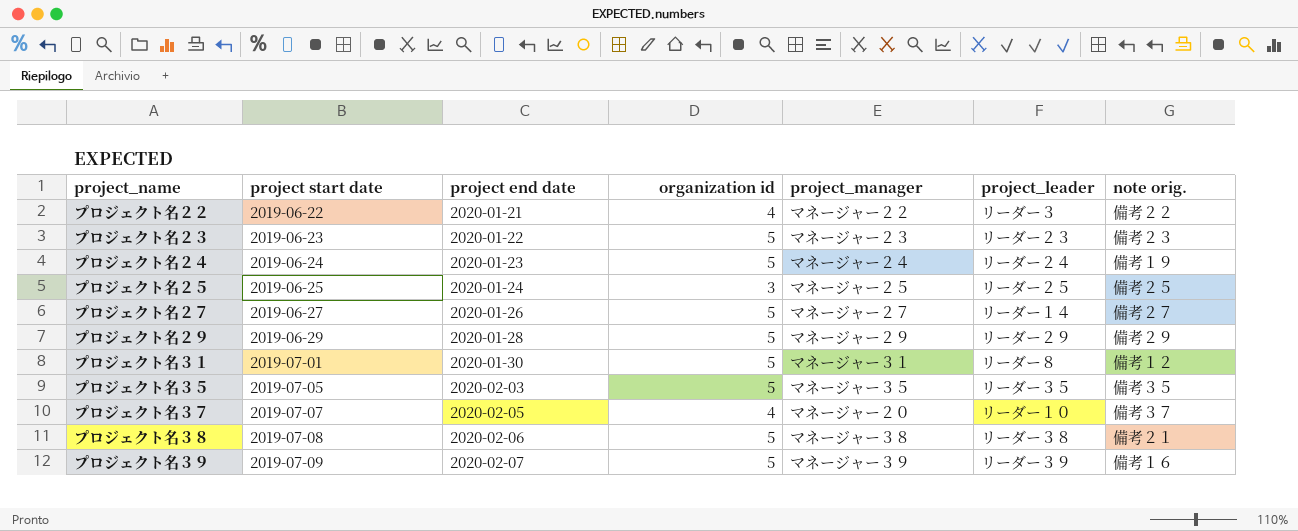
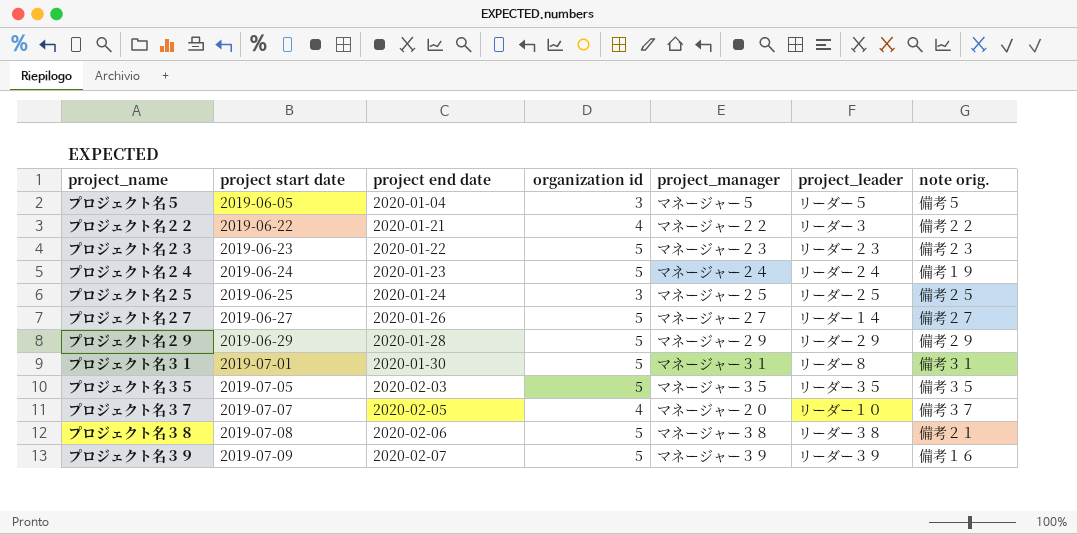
row プロジェクト名５: none -> 2019-06-05 | 2020-01-04 | 3 | マネージャー５ | リーダー５ | 備考５
プロジェクト名３１ | note orig.: 備考１２ -> 備考３１

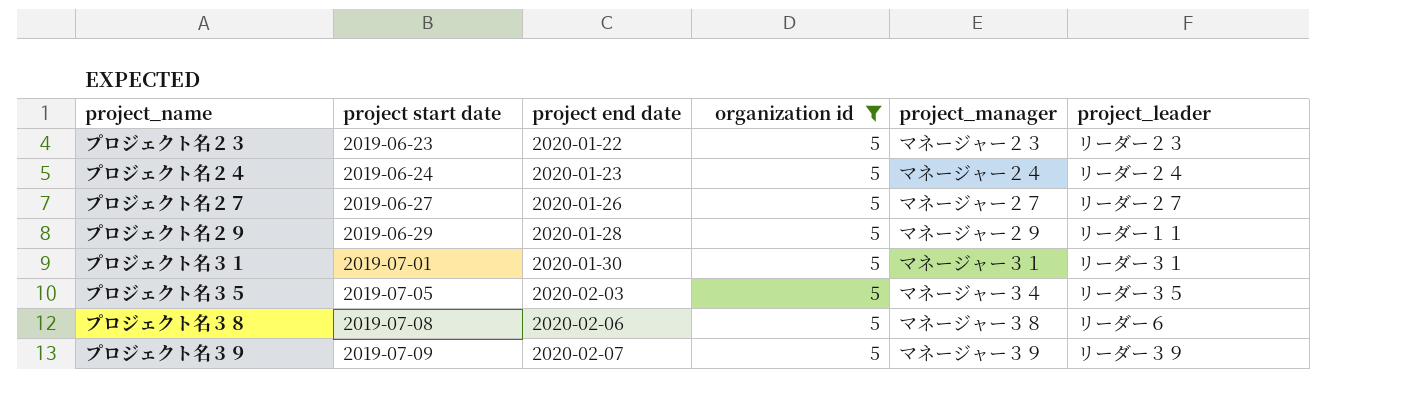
filter: none -> organization id = 5
column note orig. | position: 7 -> none
プロジェクト名２７ | project_leader: リーダー１４ -> リーダー２７
プロジェクト名２９ | project_leader: リーダー２９ -> リーダー１１
プロジェクト名３１ | project_leader: リーダー８ -> リーダー３１
プロジェクト名３５ | project_manager: マネージャー３５ -> マネージャー３４
プロジェクト名３８ | project_leader: リーダー３８ -> リーダー６

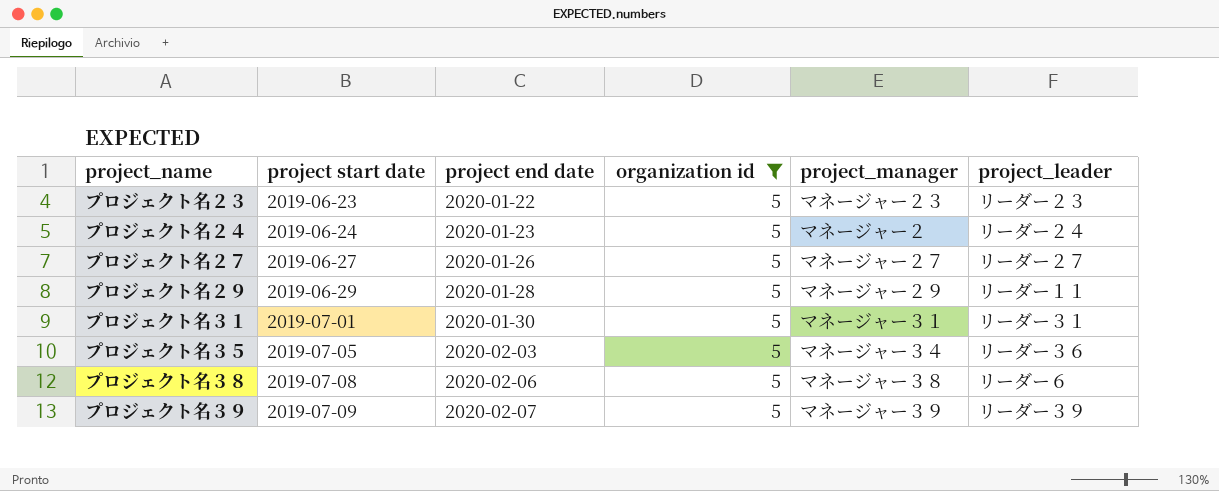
プロジェクト名２４ | project_manager: マネージャー２４ -> マネージャー２
プロジェクト名３５ | project_leader: リーダー３５ -> リーダー３６

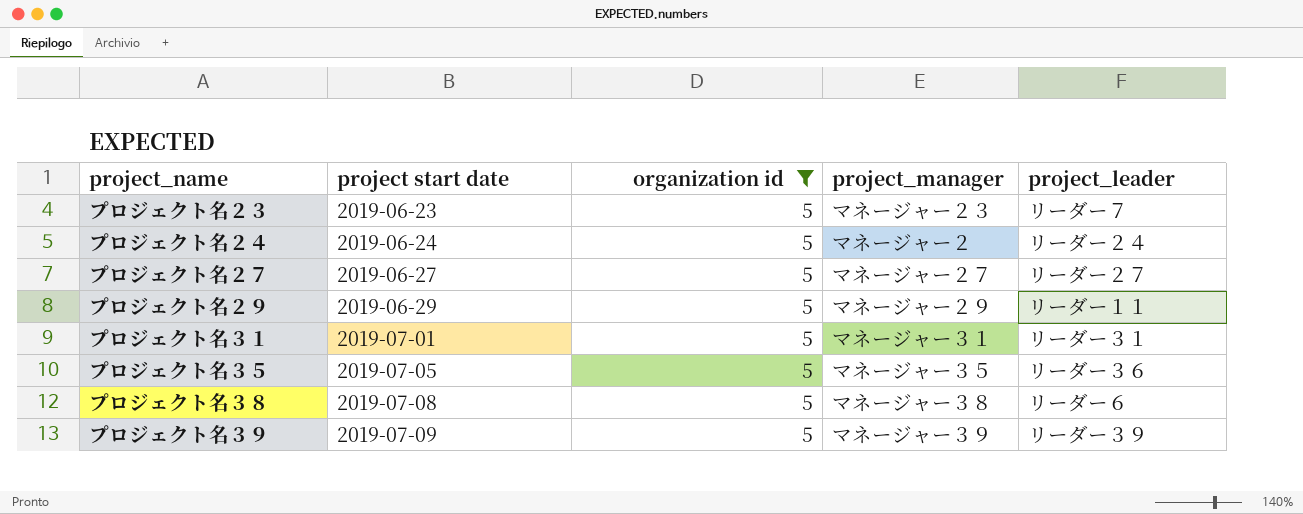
column project end date | position: 3 -> none
プロジェクト名２３ | project_leader: リーダー２３ -> リーダー７
プロジェクト名３５ | project_manager: マネージャー３４ -> マネージャー３５

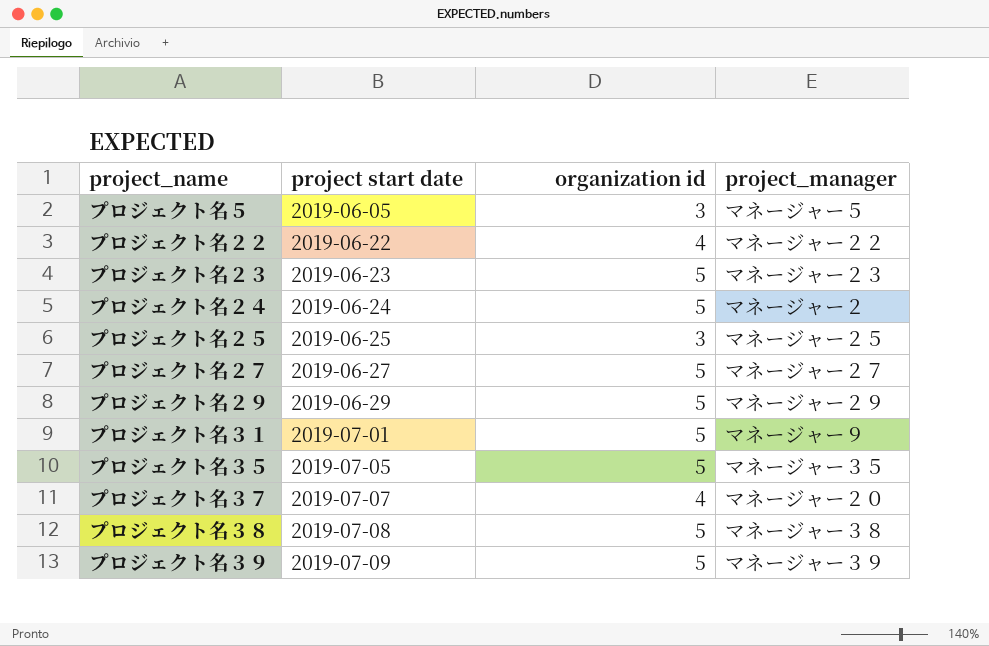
filter: organization id = 5 -> none
column project_leader | position: 5 -> none
プロジェクト名３１ | project_manager: マネージャー３１ -> マネージャー９

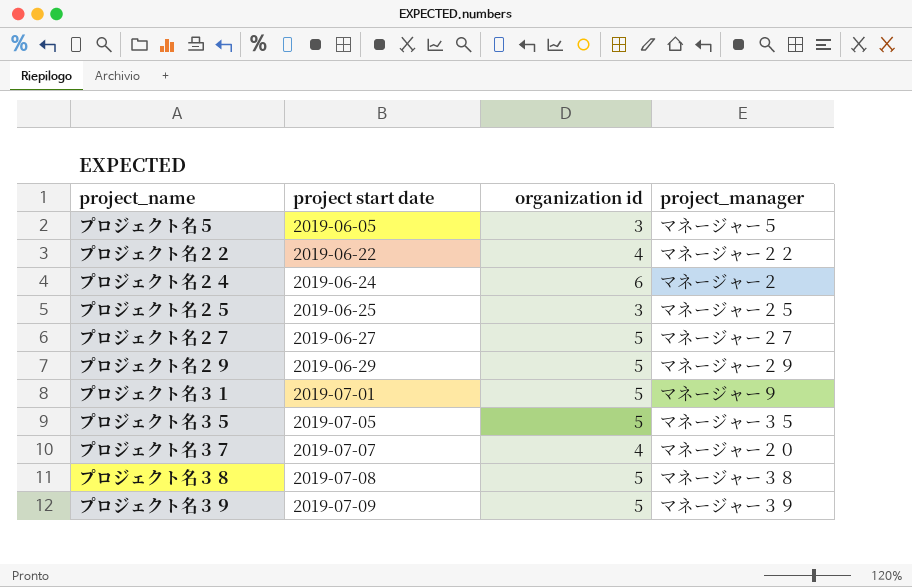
row プロジェクト名２３: 2019-06-23 | 5 | マネージャー２３ -> none
プロジェクト名２４ | organization id: 5 -> 6

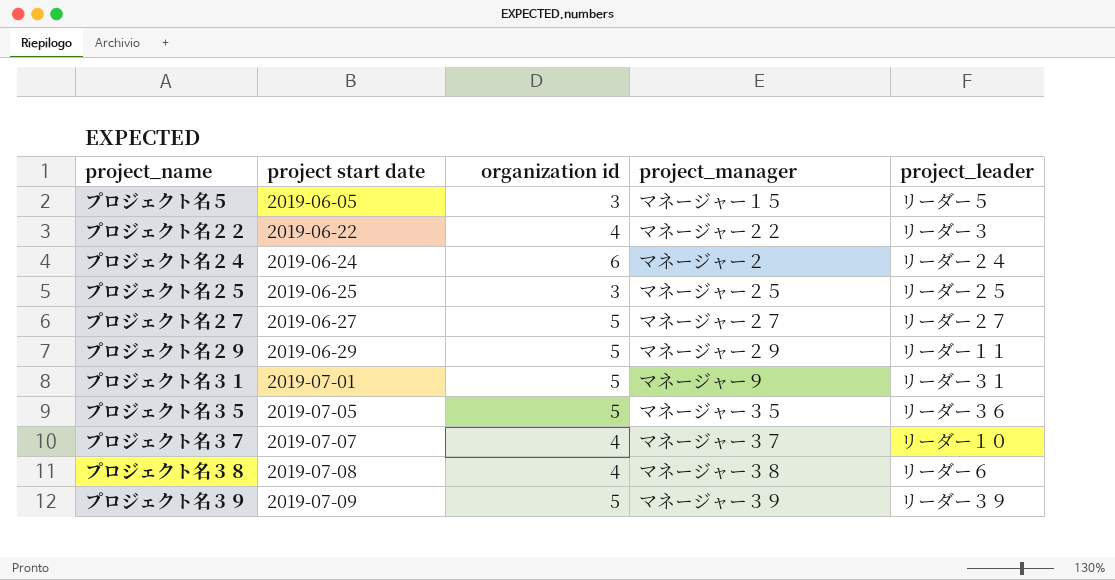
column project_leader | position: none -> 5
プロジェクト名５ | project_manager: マネージャー５ -> マネージャー１５
プロジェクト名３７ | project_manager: マネージャー２０ -> マネージャー３７
プロジェクト名３８ | organization id: 5 -> 4

